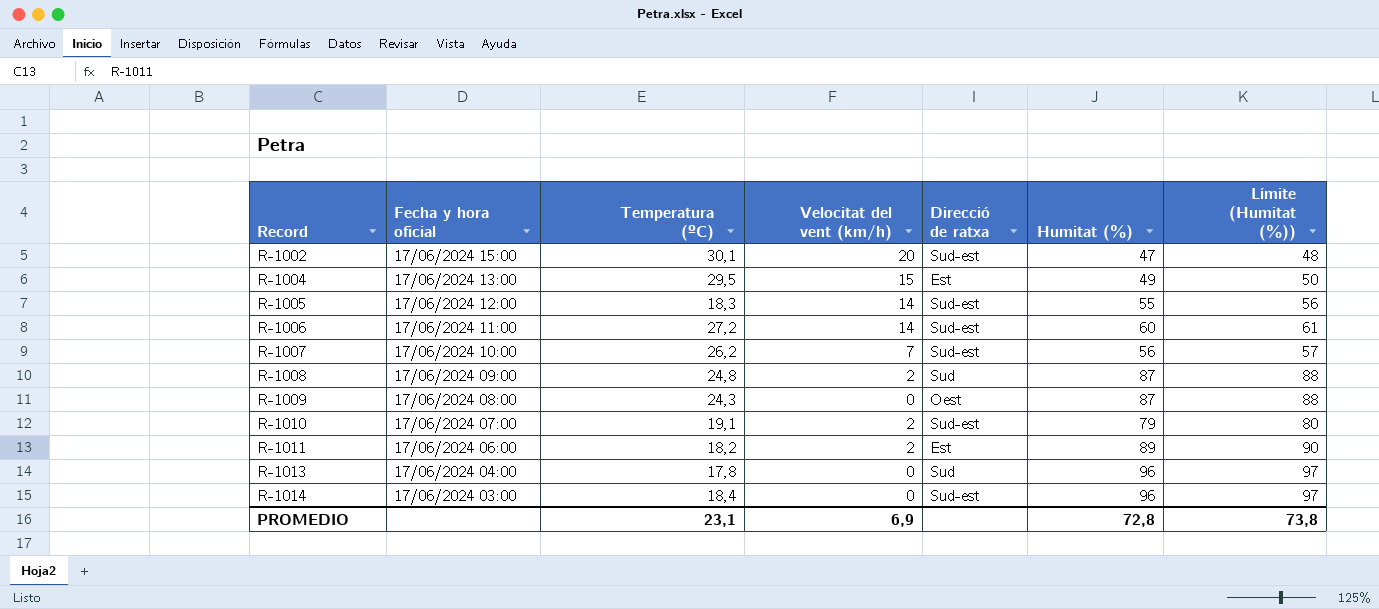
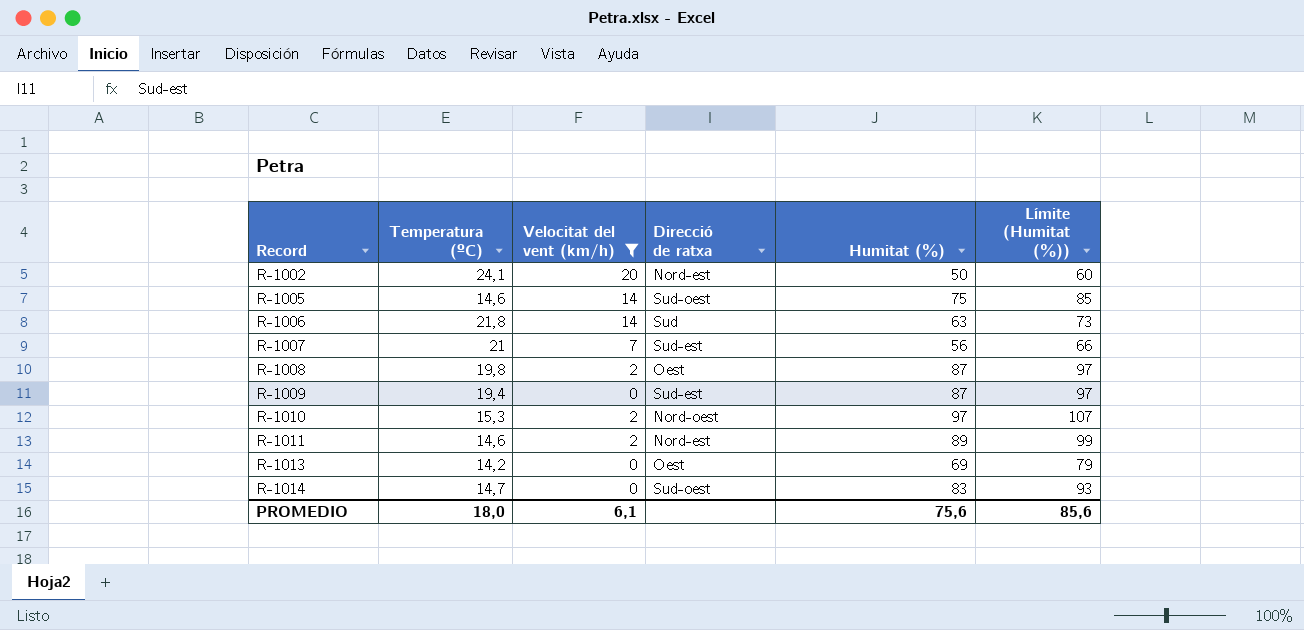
filter: none -> Velocitat del vent (km/h) != 15
column Fecha y hora oficial | position: 2 -> none
column Límite (Humitat (%)) | formula: [Humitat (%)] + 1 -> [Humitat (%)] + 10
R-1002 | Temperatura (ºC): 30,1 -> 24,1
R-1002 | Direcció de ratxa: Sud-est -> Nord-est
R-1002 | Humitat (%): 47 -> 50
R-1005 | Temperatura (ºC): 18,3 -> 14,6
R-1005 | Direcció de ratxa: Sud-est -> Sud-oest
R-1005 | Humitat (%): 55 -> 75
R-1006 | Temperatura (ºC): 27,2 -> 21,8
R-1006 | Direcció de ratxa: Sud-est -> Sud
R-1006 | Humitat (%): 60 -> 63
R-1007 | Temperatura (ºC): 26,2 -> 21
R-1008 | Temperatura (ºC): 24,8 -> 19,8
R-1008 | Direcció de ratxa: Sud -> Oest
R-1009 | Temperatura (ºC): 24,3 -> 19,4
R-1009 | Direcció de ratxa: Oest -> Sud-est
R-1010 | Temperatura (ºC): 19,1 -> 15,3
R-1010 | Direcció de ratxa: Sud-est -> Nord-oest
R-1010 | Humitat (%): 79 -> 97
R-1011 | Temperatura (ºC): 18,2 -> 14,6
R-1011 | Direcció de ratxa: Est -> Nord-est
R-1013 | Temperatura (ºC): 17,8 -> 14,2
R-1013 | Direcció de ratxa: Sud -> Oest
R-1013 | Humitat (%): 96 -> 69
R-1014 | Temperatura (ºC): 18,4 -> 14,7
R-1014 | Direcció de ratxa: Sud-est -> Sud-oest
R-1014 | Humitat (%): 96 -> 83
PROMEDIO | Temperatura (ºC): 23,1 -> 18,0
PROMEDIO | Velocitat del vent (km/h): 6,9 -> 6,1
PROMEDIO | Humitat (%): 72,8 -> 75,6
PROMEDIO | Límite (Humitat (%)): 73,8 -> 85,6

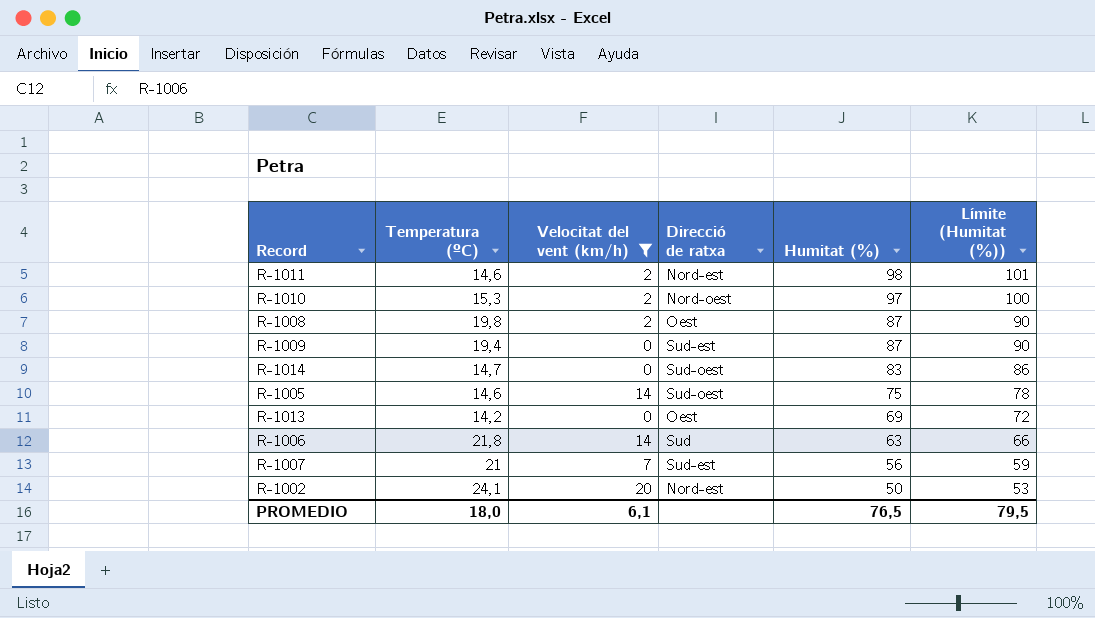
row order: Record ascending -> Humitat (%) descending
column Límite (Humitat (%)) | formula: [Humitat (%)] + 10 -> [Humitat (%)] + 3
R-1011 | Humitat (%): 89 -> 98
PROMEDIO | Humitat (%): 75,6 -> 76,5
PROMEDIO | Límite (Humitat (%)): 85,6 -> 79,5

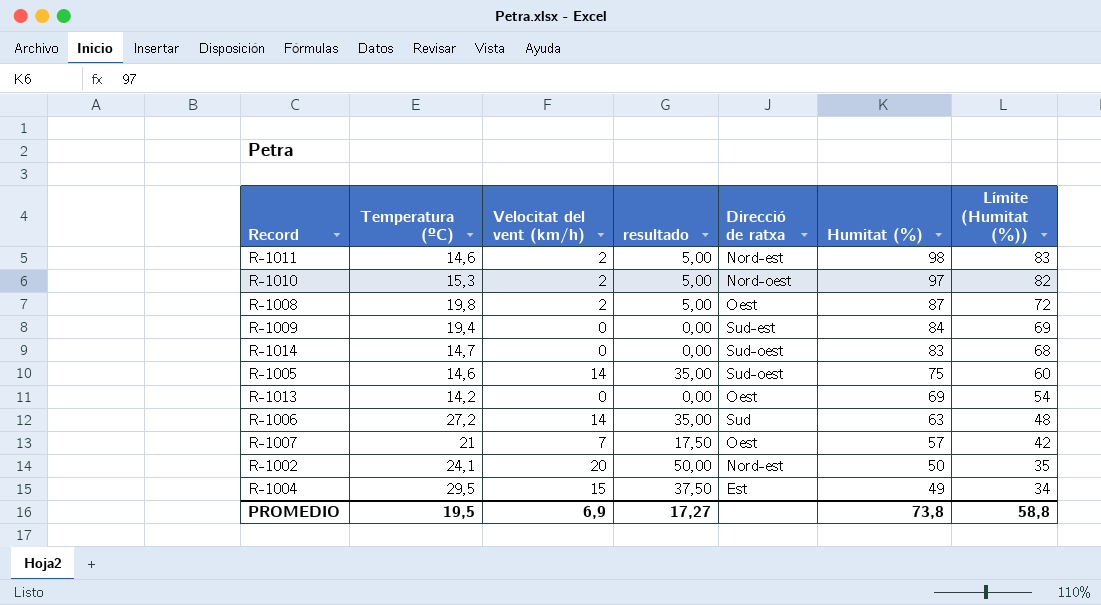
filter: Velocitat del vent (km/h) != 15 -> none
column resultado | formula: none -> [Velocitat del vent (km/h)] * 2,5
column Límite (Humitat (%)) | formula: [Humitat (%)] + 3 -> [Humitat (%)] - 15
R-1009 | Humitat (%): 87 -> 84
R-1006 | Temperatura (ºC): 21,8 -> 27,2
R-1007 | Direcció de ratxa: Sud-est -> Oest
R-1007 | Humitat (%): 56 -> 57
PROMEDIO | Temperatura (ºC): 18,0 -> 19,5
PROMEDIO | Velocitat del vent (km/h): 6,1 -> 6,9
PROMEDIO | Humitat (%): 76,5 -> 73,8
PROMEDIO | Límite (Humitat (%)): 79,5 -> 58,8

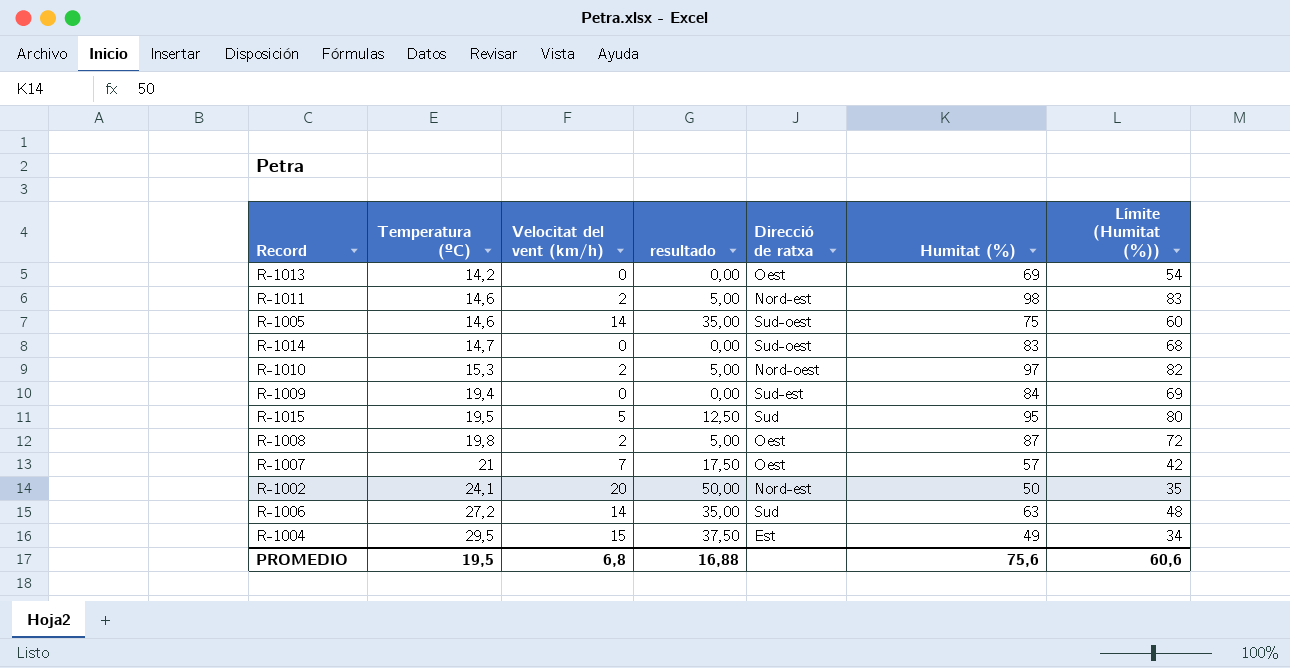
row order: Humitat (%) descending -> Temperatura (ºC) ascending
row R-1015: none -> 19,5 | 5 | 12,50 | Sud | 95 | 80
PROMEDIO | Velocitat del vent (km/h): 6,9 -> 6,8
PROMEDIO | resultado: 17,27 -> 16,88
PROMEDIO | Humitat (%): 73,8 -> 75,6
PROMEDIO | Límite (Humitat (%)): 58,8 -> 60,6

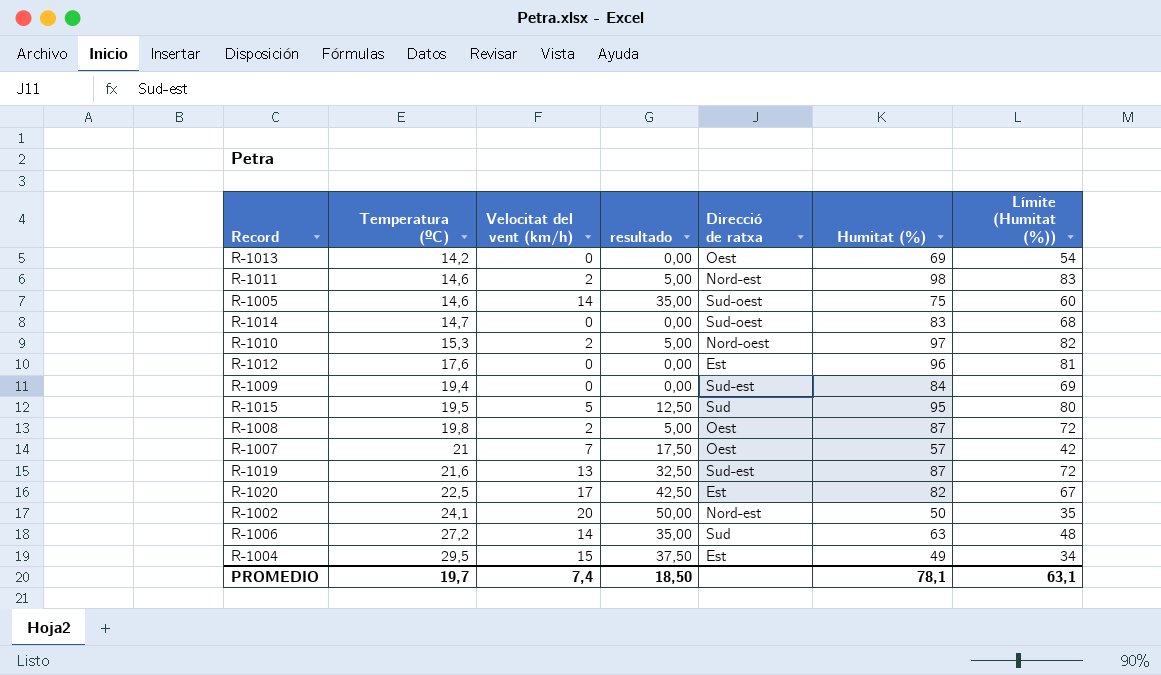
row R-1012: none -> 17,6 | 0 | 0,00 | Est | 96 | 81
row R-1019: none -> 21,6 | 13 | 32,50 | Sud-est | 87 | 72
row R-1020: none -> 22,5 | 17 | 42,50 | Est | 82 | 67
PROMEDIO | Temperatura (ºC): 19,5 -> 19,7
PROMEDIO | Velocitat del vent (km/h): 6,8 -> 7,4
PROMEDIO | resultado: 16,88 -> 18,50
PROMEDIO | Humitat (%): 75,6 -> 78,1
PROMEDIO | Límite (Humitat (%)): 60,6 -> 63,1

